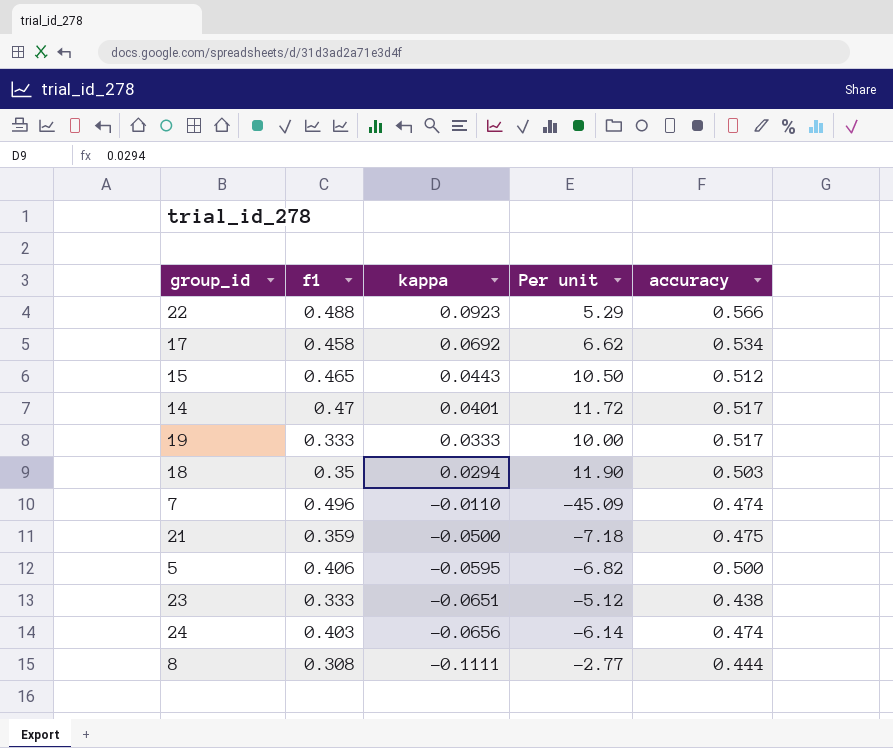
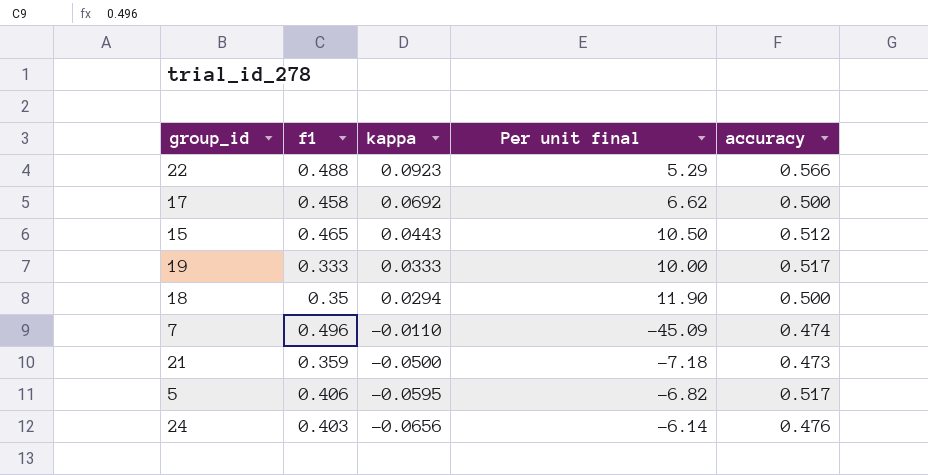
column name: Per unit -> Per unit final
row 14: 0.47 | 0.0401 | 11.72 | 0.517 -> none
row 23: 0.333 | -0.0651 | -5.12 | 0.438 -> none
row 8: 0.308 | -0.1111 | -2.77 | 0.444 -> none
17 | accuracy: 0.534 -> 0.500
18 | accuracy: 0.503 -> 0.500
21 | accuracy: 0.475 -> 0.473
5 | accuracy: 0.500 -> 0.517
24 | accuracy: 0.474 -> 0.476

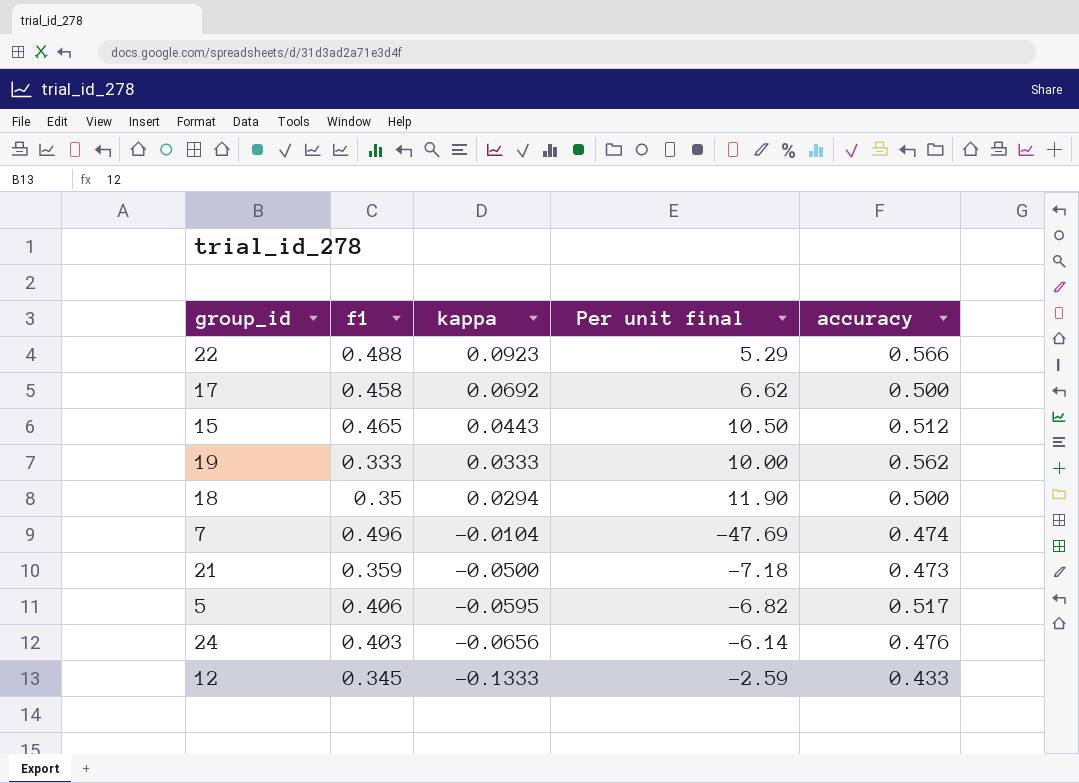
19 | accuracy: 0.517 -> 0.562
7 | kappa: -0.0110 -> -0.0104
7 | Per unit final: -45.09 -> -47.69
row 12: none -> 0.345 | -0.1333 | -2.59 | 0.433

